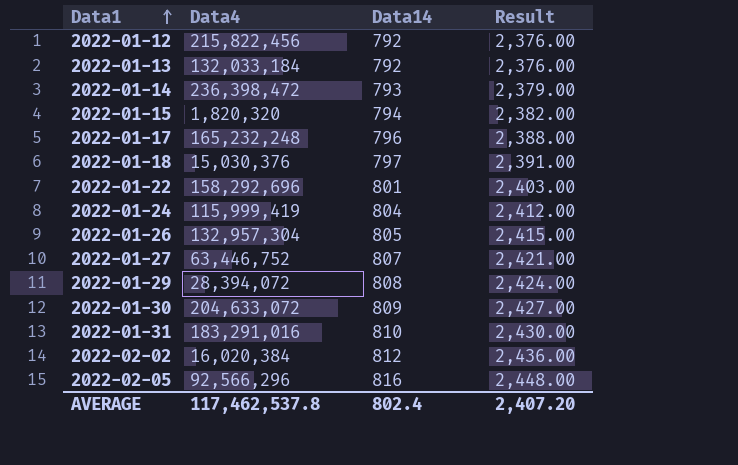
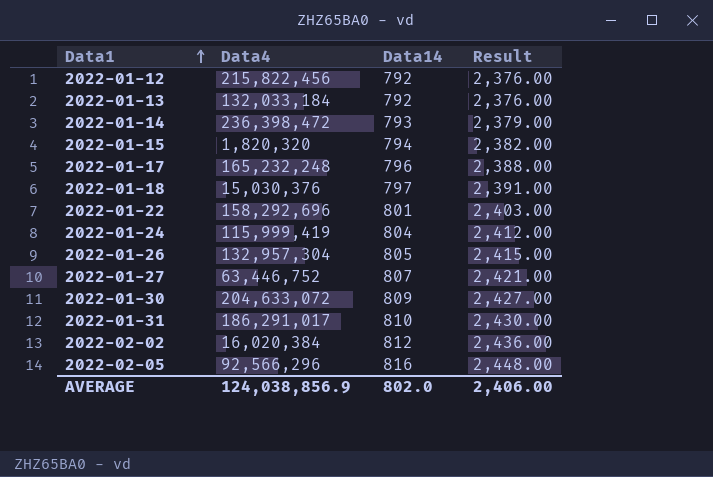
row 2022-01-29: 28,394,072 | 808 | 2,424.00 -> none
2022-01-31 | Data4: 183,291,016 -> 186,291,017
AVERAGE | Data4: 117,462,537.8 -> 124,038,856.9
AVERAGE | Data14: 802.4 -> 802.0
AVERAGE | Result: 2,407.20 -> 2,406.00

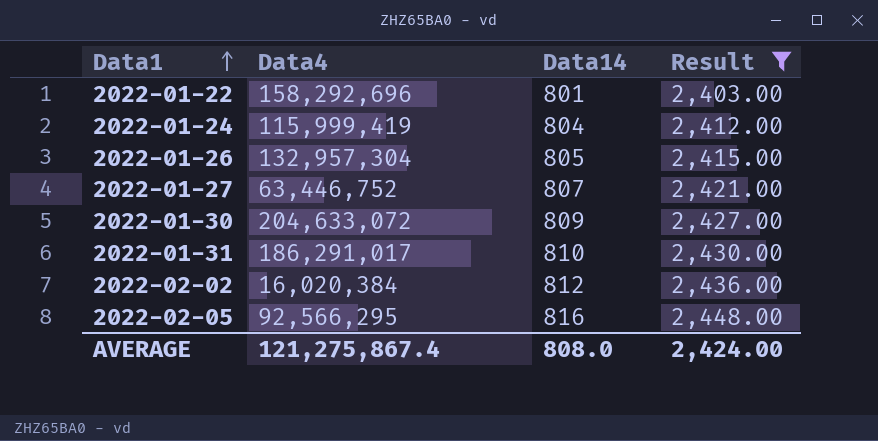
filter: none -> Result >= 2,403.00
2022-02-05 | Data4: 92,566,296 -> 92,566,295
AVERAGE | Data4: 124,038,856.9 -> 121,275,867.4
AVERAGE | Data14: 802.0 -> 808.0
AVERAGE | Result: 2,406.00 -> 2,424.00

